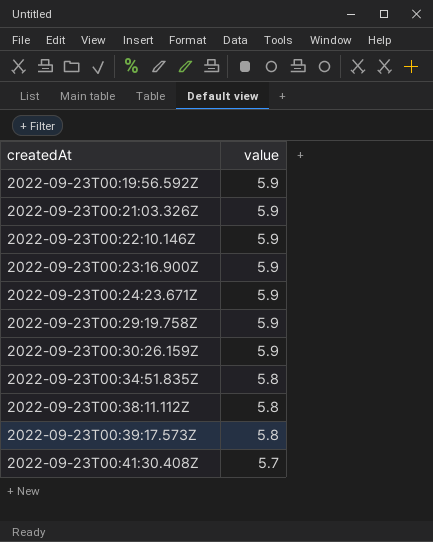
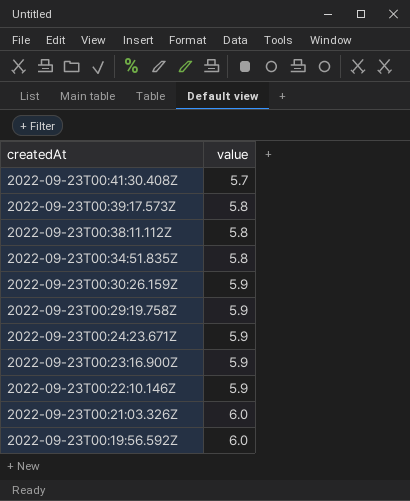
row order: createdAt ascending -> createdAt descending
2022-09-23T00:21:03.326Z | value: 5.9 -> 6.0
2022-09-23T00:19:56.592Z | value: 5.9 -> 6.0

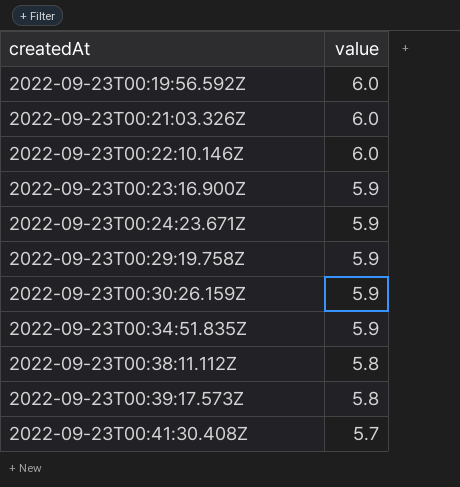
row order: createdAt descending -> createdAt ascending
2022-09-23T00:22:10.146Z | value: 5.9 -> 6.0
2022-09-23T00:34:51.835Z | value: 5.8 -> 5.9

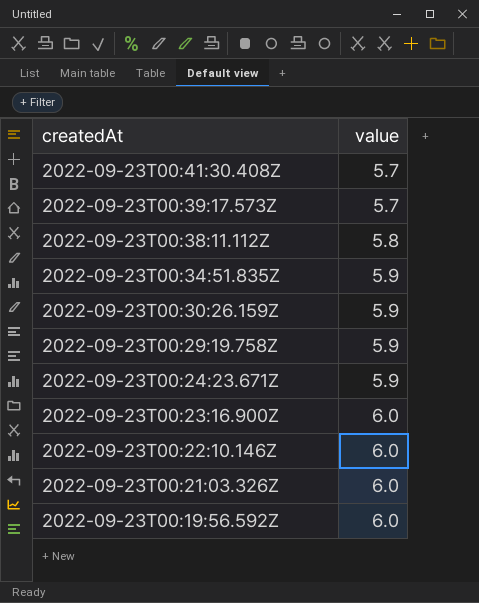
row order: createdAt ascending -> createdAt descending
2022-09-23T00:39:17.573Z | value: 5.8 -> 5.7
2022-09-23T00:23:16.900Z | value: 5.9 -> 6.0

